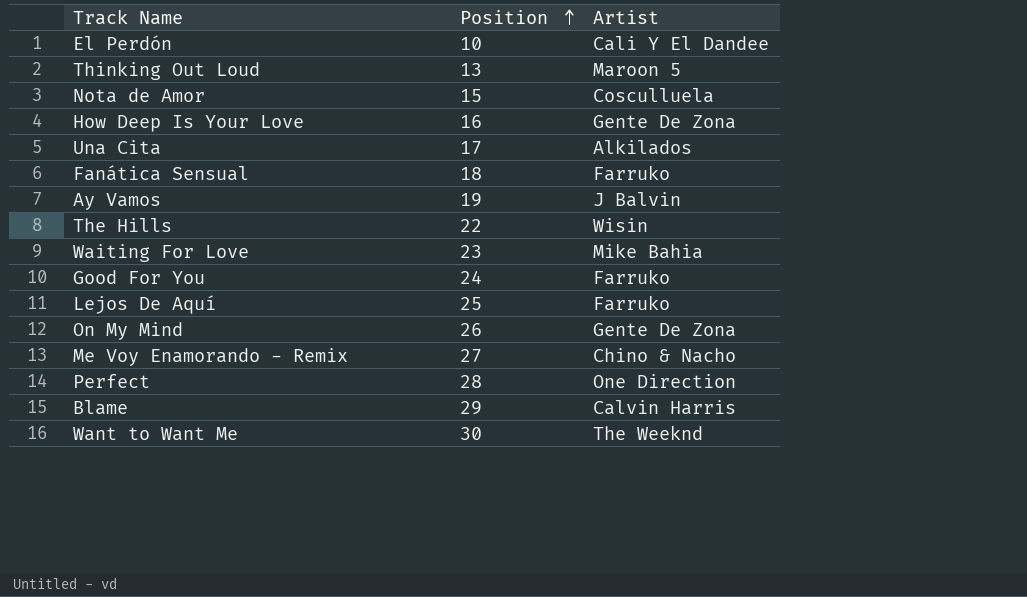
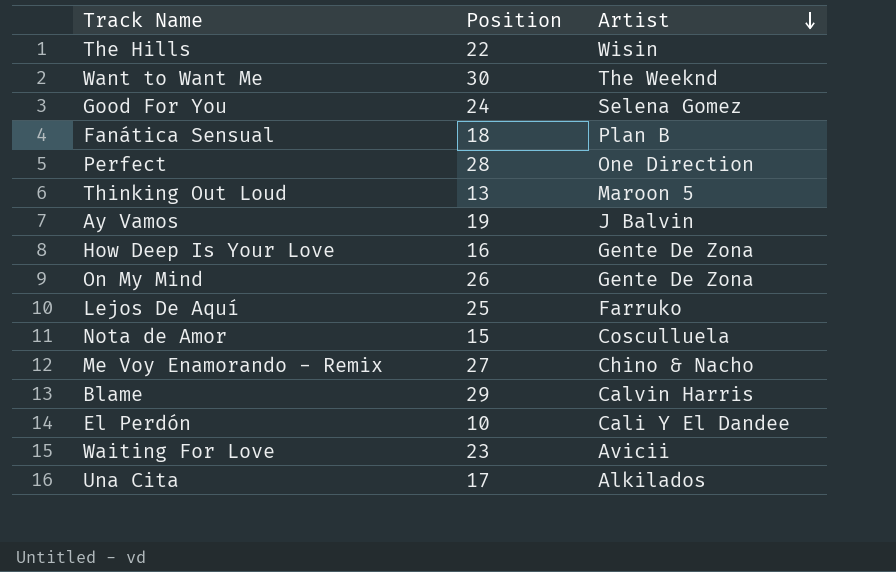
row order: Position ascending -> Artist descending
Good For You | Artist: Farruko -> Selena Gomez
Fanática Sensual | Artist: Farruko -> Plan B
Waiting For Love | Artist: Mike Bahia -> Avicii

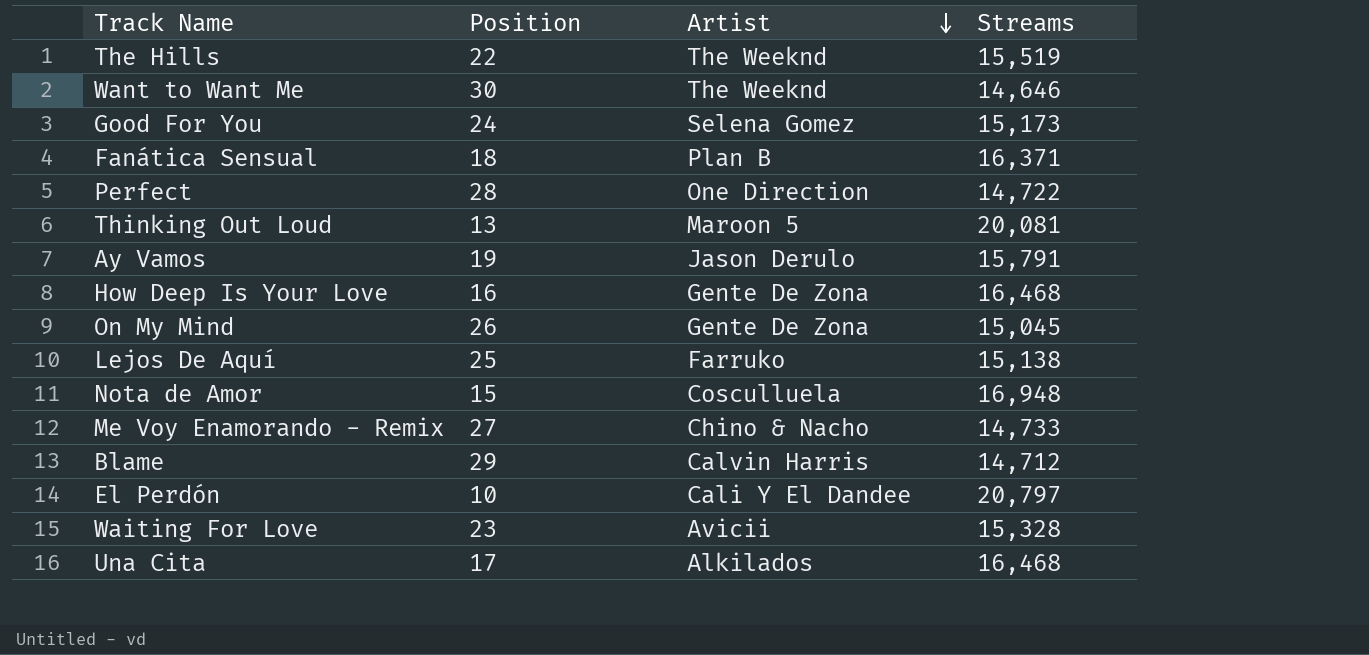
column Streams | position: none -> 4
The Hills | Artist: Wisin -> The Weeknd
Ay Vamos | Artist: J Balvin -> Jason Derulo

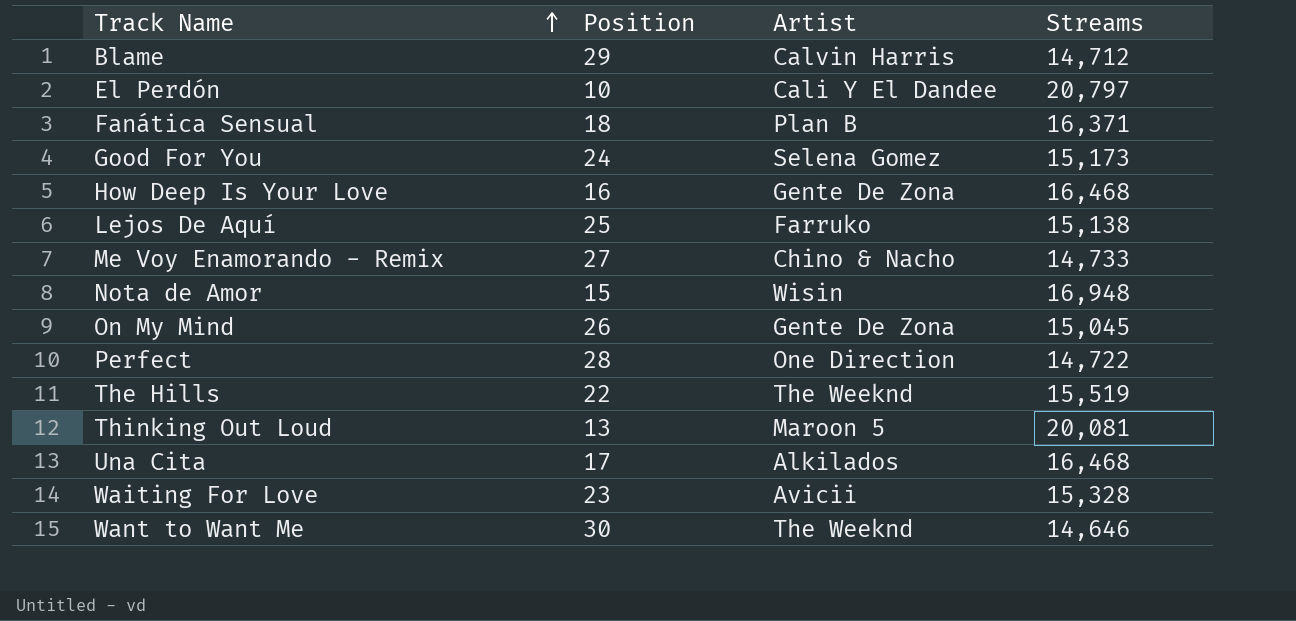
row order: Artist descending -> Track Name ascending
row Ay Vamos: 19 | Jason Derulo | 15,791 -> none
Nota de Amor | Artist: Cosculluela -> Wisin

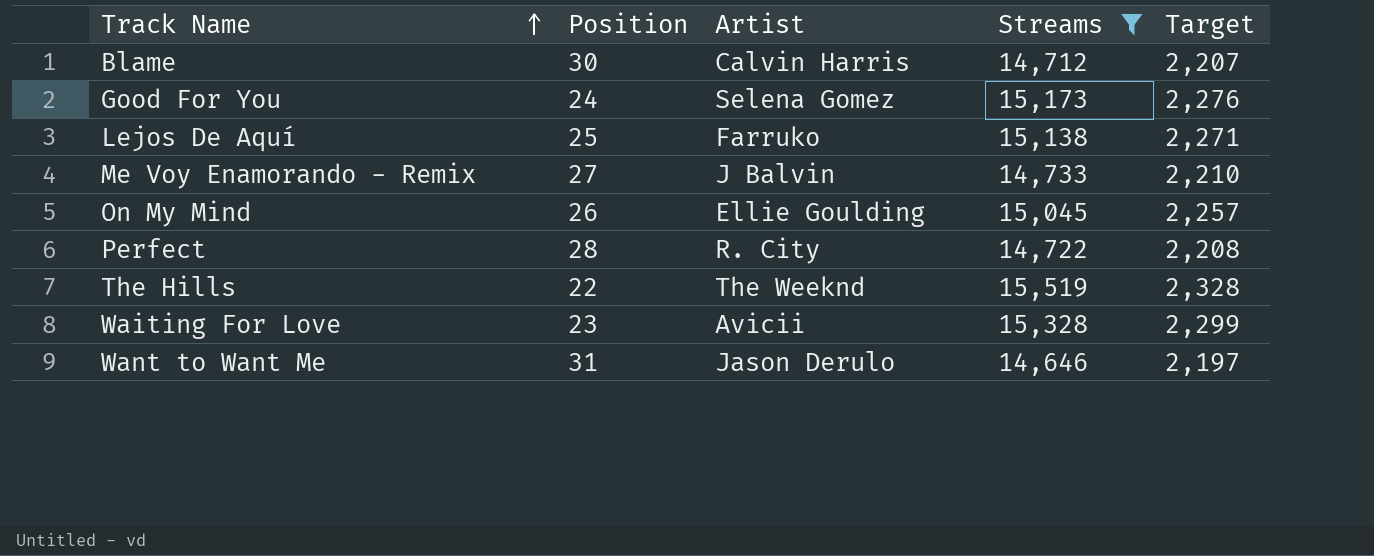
filter: none -> Streams <= 15,519
column Target | formula: none -> [Streams] * 0.15
Blame | Position: 29 -> 30
Me Voy Enamorando - Remix | Artist: Chino & Nacho -> J Balvin
On My Mind | Artist: Gente De Zona -> Ellie Goulding
Perfect | Artist: One Direction -> R. City
Want to Want Me | Position: 30 -> 31
Want to Want Me | Artist: The Weeknd -> Jason Derulo

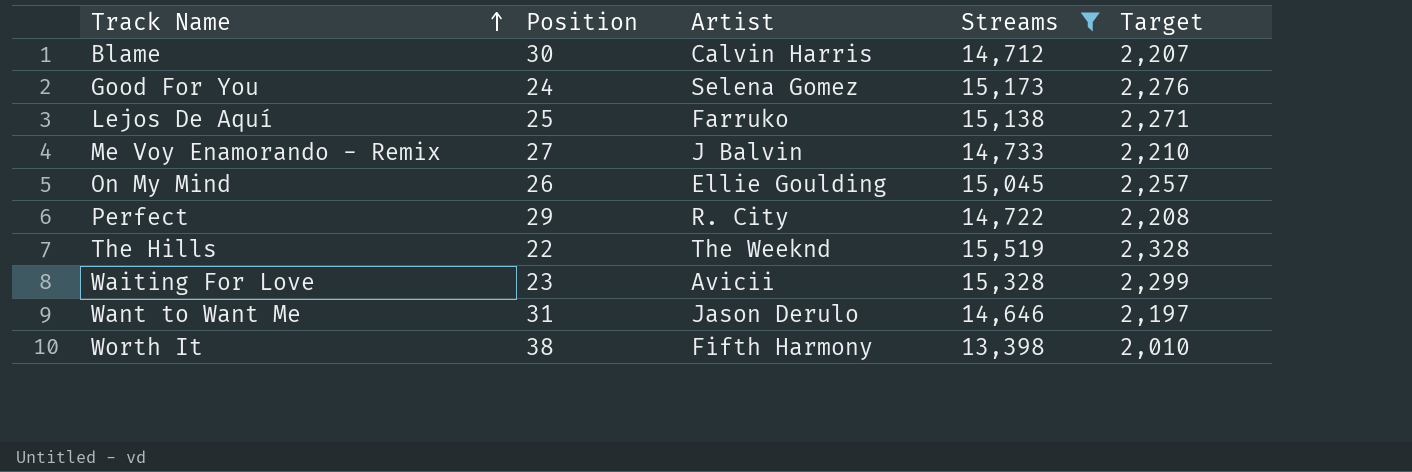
Perfect | Position: 28 -> 29
row Worth It: none -> 38 | Fifth Harmony | 13,398 | 2,010

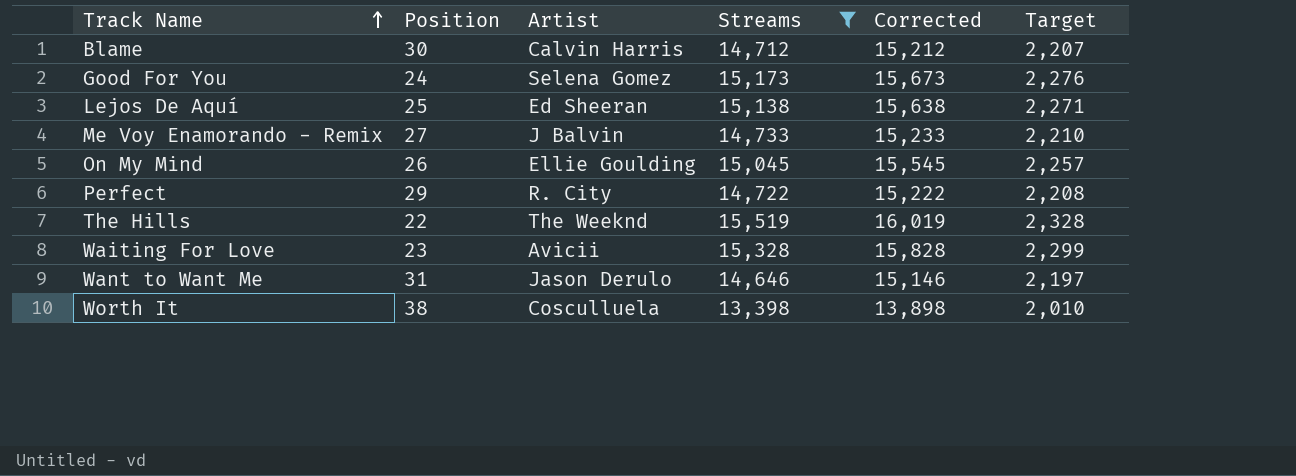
column Corrected | formula: none -> [Streams] + 500
Lejos De Aquí | Artist: Farruko -> Ed Sheeran
Worth It | Artist: Fifth Harmony -> Cosculluela

